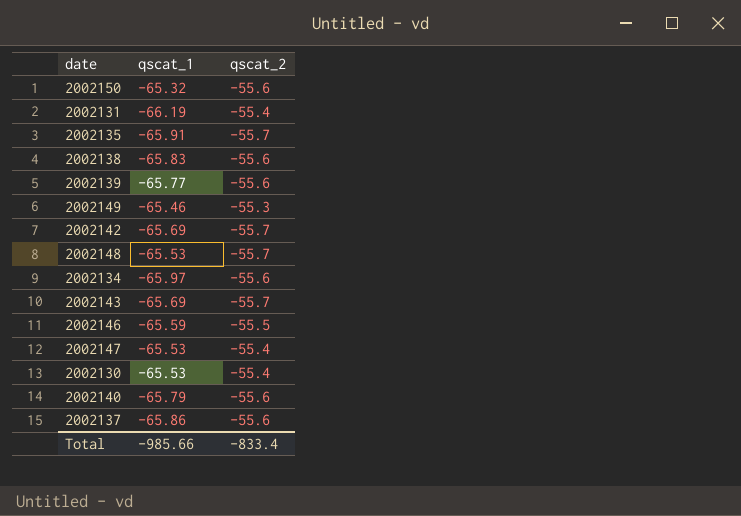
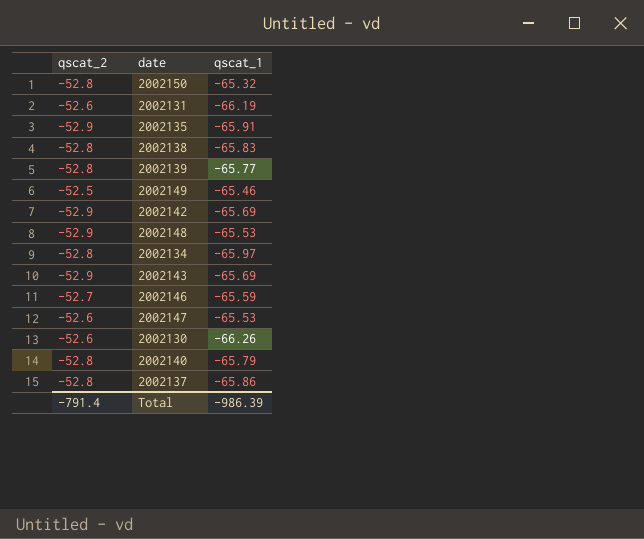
column qscat_2 | position: 3 -> 1
2002150 | qscat_2: -55.6 -> -52.8
2002131 | qscat_2: -55.4 -> -52.6
2002135 | qscat_2: -55.7 -> -52.9
2002138 | qscat_2: -55.6 -> -52.8
2002139 | qscat_2: -55.6 -> -52.8
2002149 | qscat_2: -55.3 -> -52.5
2002142 | qscat_2: -55.7 -> -52.9
2002148 | qscat_2: -55.7 -> -52.9
2002134 | qscat_2: -55.6 -> -52.8
2002143 | qscat_2: -55.7 -> -52.9
2002146 | qscat_2: -55.5 -> -52.7
2002147 | qscat_2: -55.4 -> -52.6
2002130 | qscat_2: -55.4 -> -52.6
2002130 | qscat_1: -65.53 -> -66.26
2002140 | qscat_2: -55.6 -> -52.8
2002137 | qscat_2: -55.6 -> -52.8
Total | qscat_2: -833.4 -> -791.4
Total | qscat_1: -985.66 -> -986.39

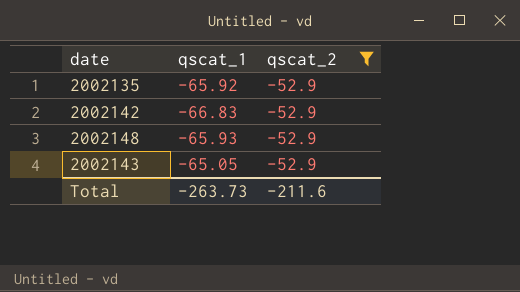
filter: none -> qscat_2 = -52.9
column qscat_2 | position: 1 -> 3
2002135 | qscat_1: -65.91 -> -65.92
2002142 | qscat_1: -65.69 -> -66.83
2002148 | qscat_1: -65.53 -> -65.93
2002143 | qscat_1: -65.69 -> -65.05
Total | qscat_1: -986.39 -> -263.73
Total | qscat_2: -791.4 -> -211.6

